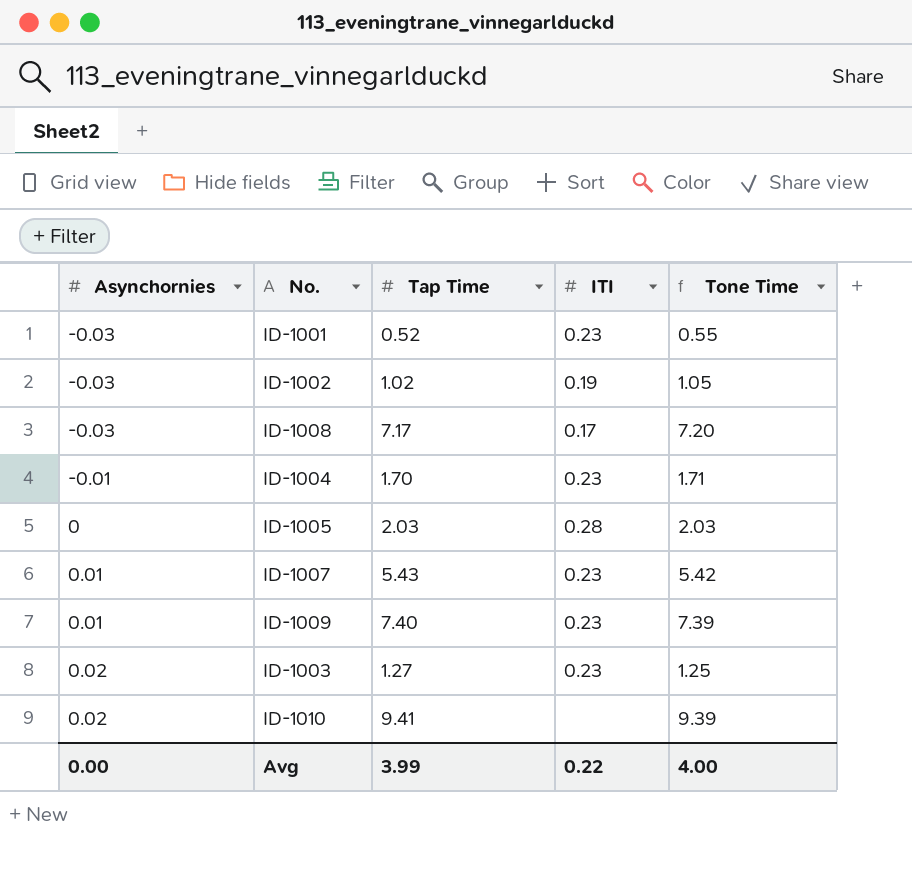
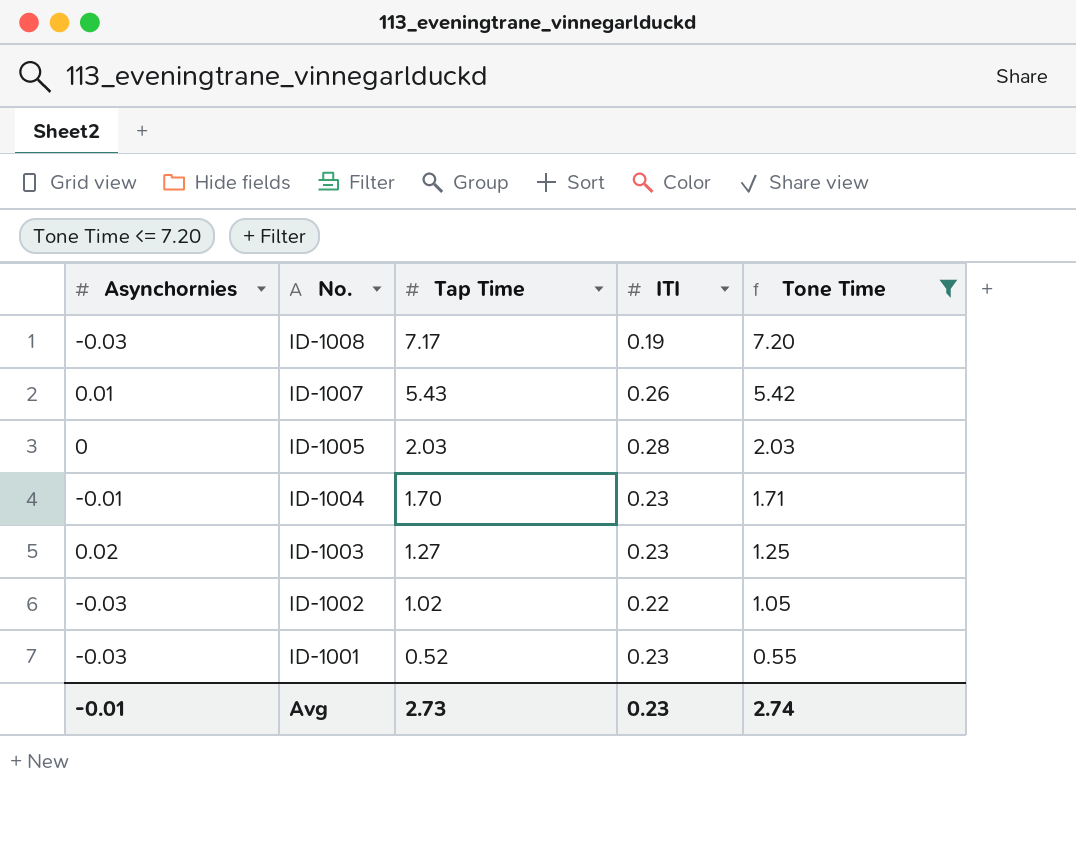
filter: none -> Tone Time <= 7.20
row order: Asynchornies ascending -> No. descending
ID-1008 | ITI: 0.17 -> 0.19
ID-1007 | ITI: 0.23 -> 0.26
ID-1002 | ITI: 0.19 -> 0.22
Avg | Asynchornies: 0.00 -> -0.01
Avg | Tap Time: 3.99 -> 2.73
Avg | ITI: 0.22 -> 0.23
Avg | Tone Time: 4.00 -> 2.74

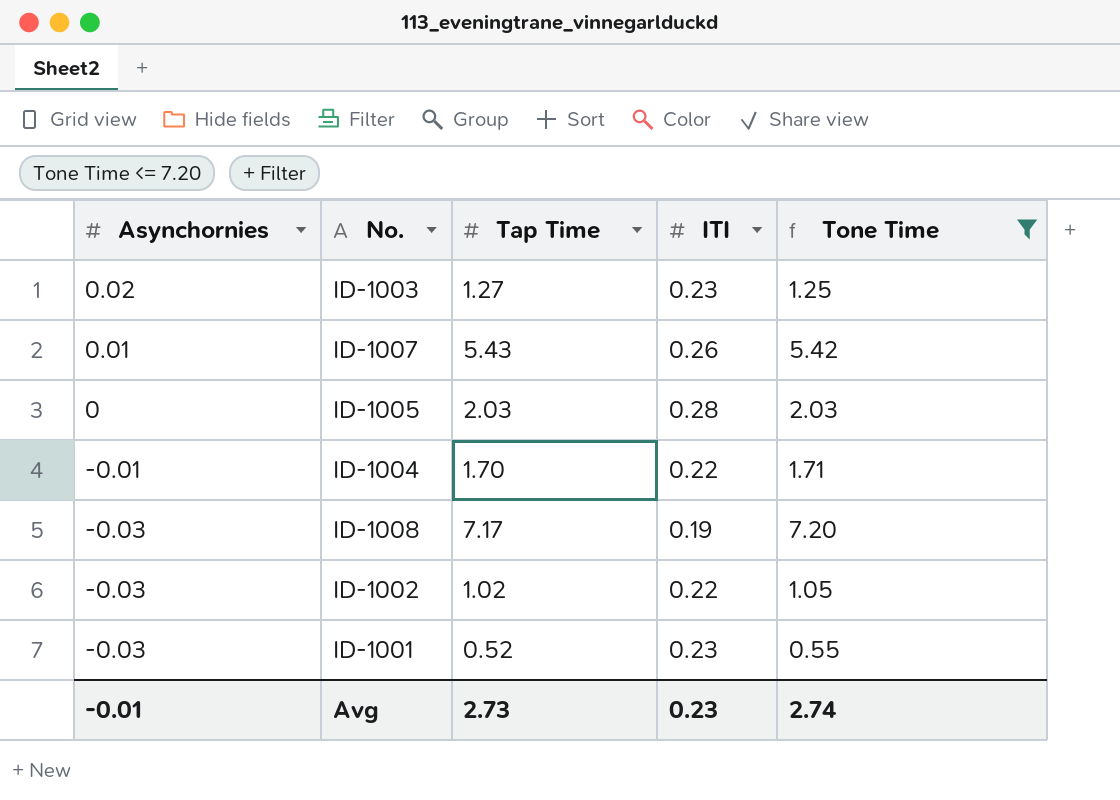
row order: No. descending -> Asynchornies descending
ID-1004 | ITI: 0.23 -> 0.22

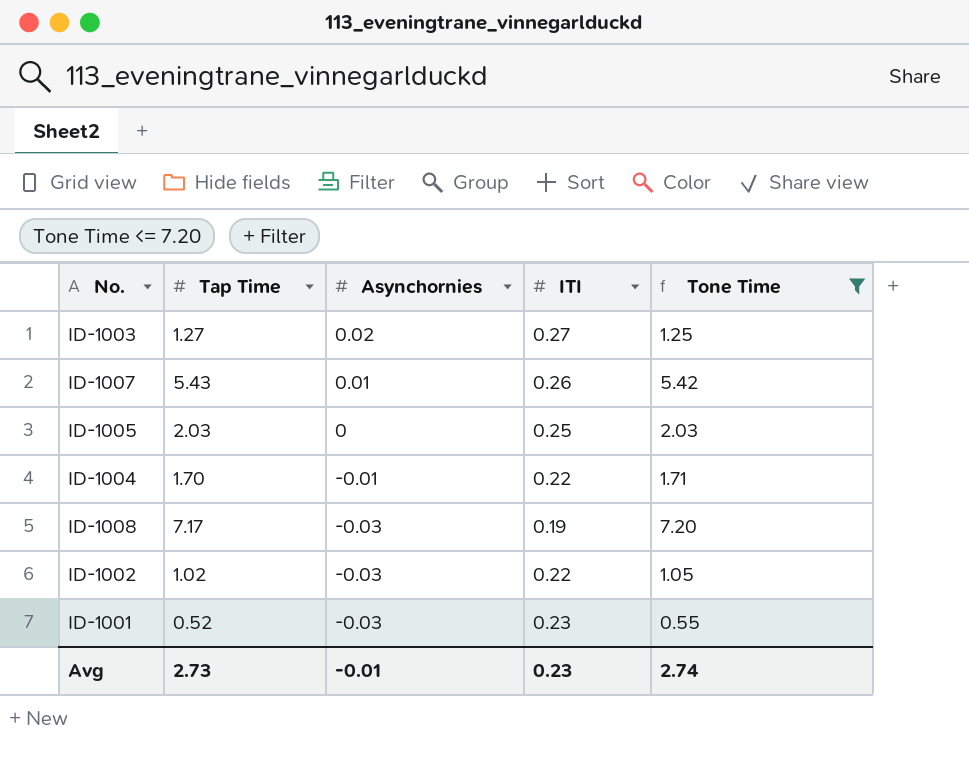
column Asynchornies | position: 1 -> 3
ID-1003 | ITI: 0.23 -> 0.27
ID-1005 | ITI: 0.28 -> 0.25

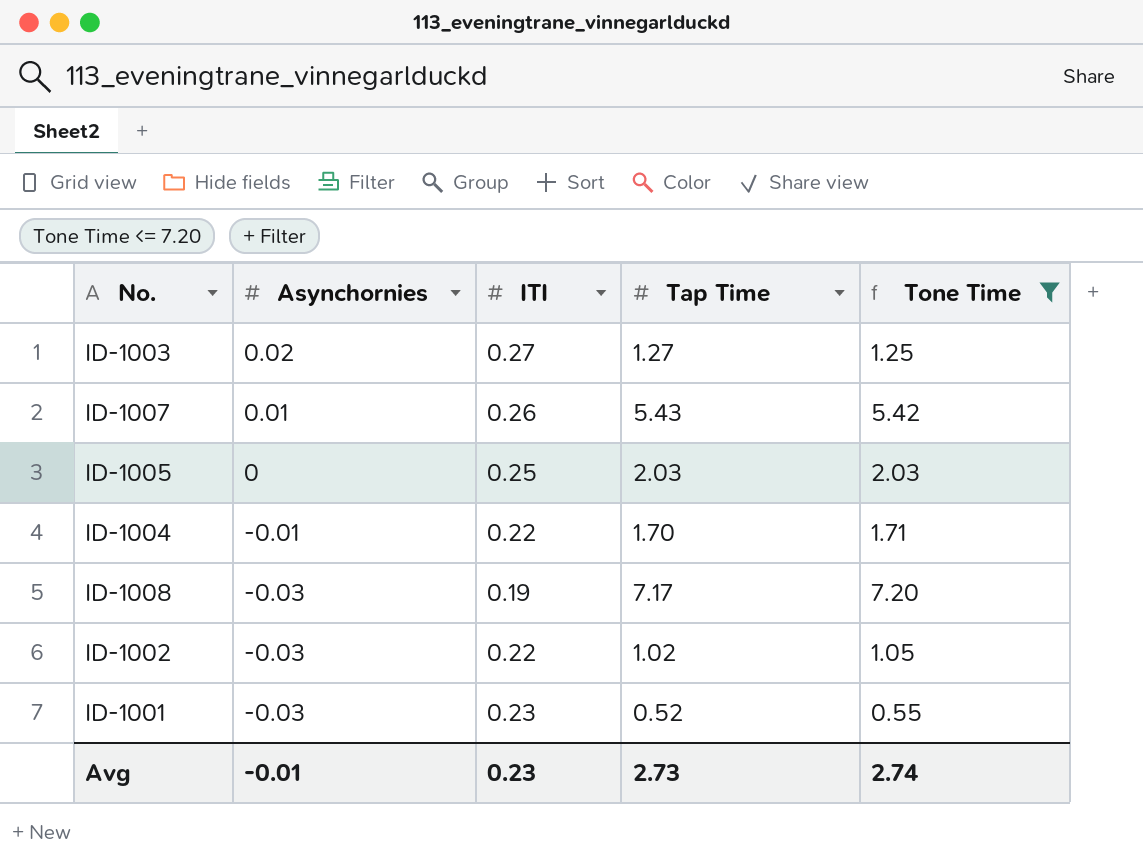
column Tap Time | position: 2 -> 4

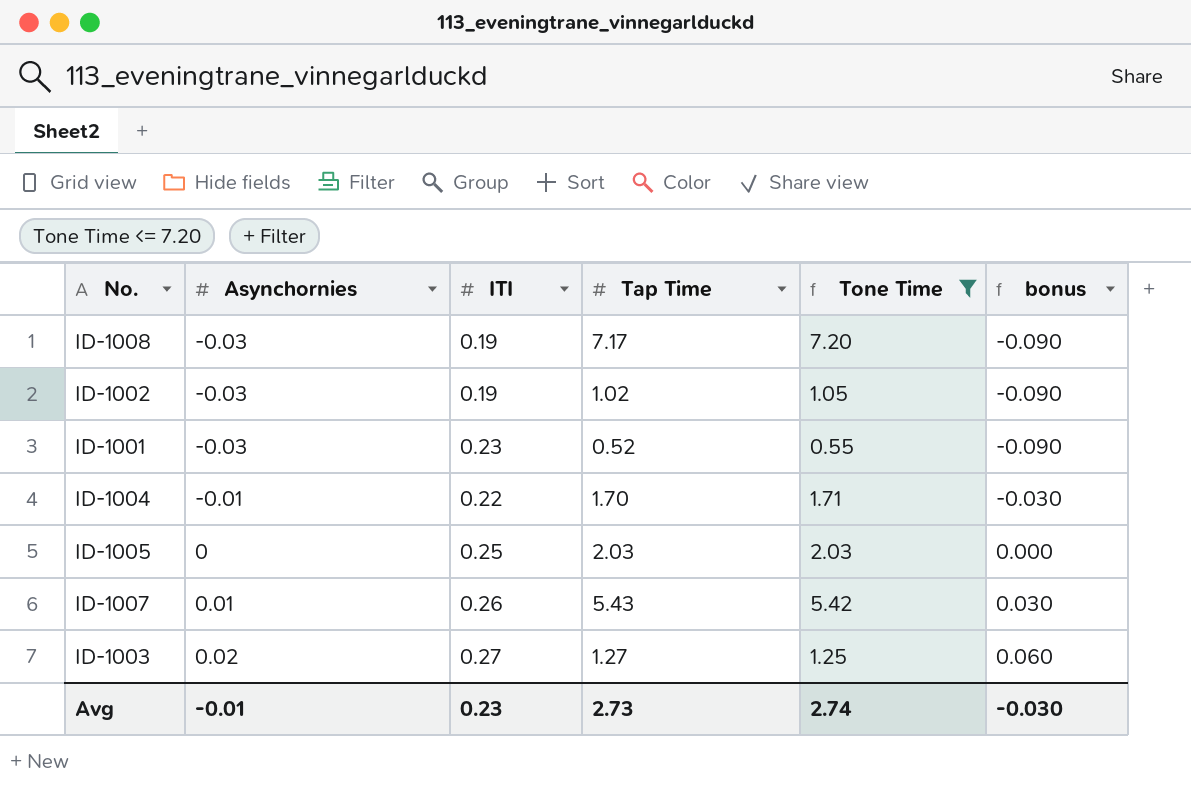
row order: Asynchornies descending -> Asynchornies ascending
column bonus | formula: none -> [Asynchornies] * 3
ID-1002 | ITI: 0.22 -> 0.19

